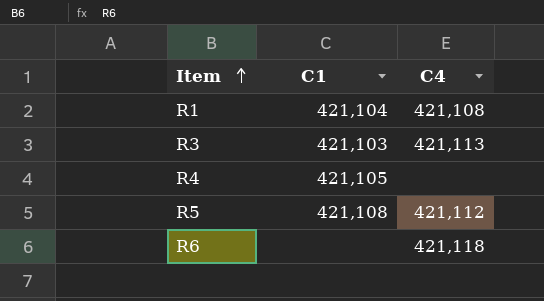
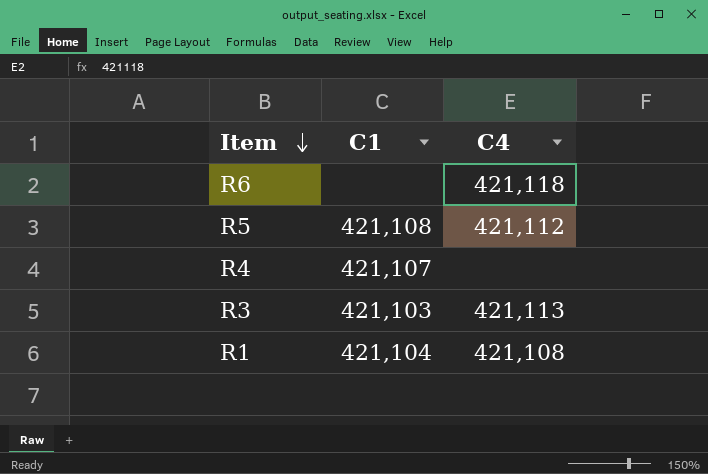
row order: Item ascending -> Item descending
R4 | C1: 421,105 -> 421,107

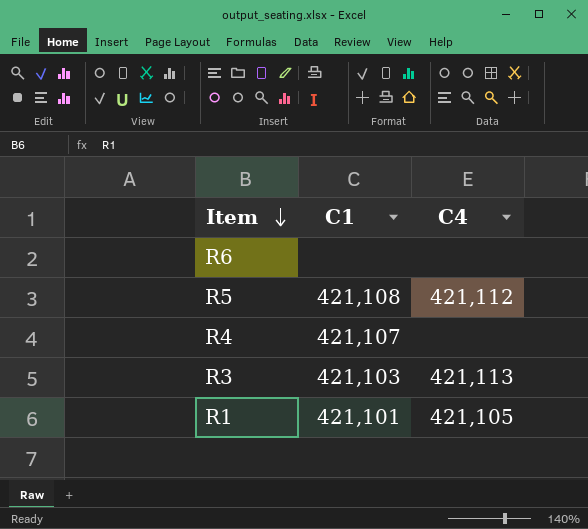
R6 | C4: 421,118 -> none
R1 | C1: 421,104 -> 421,101
R1 | C4: 421,108 -> 421,105

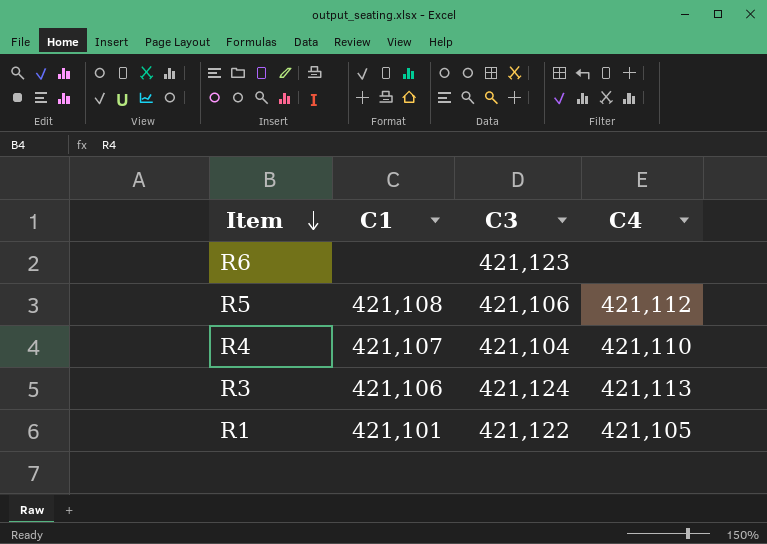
column C3 | position: none -> 3
R4 | C4: none -> 421,110
R3 | C1: 421,103 -> 421,106

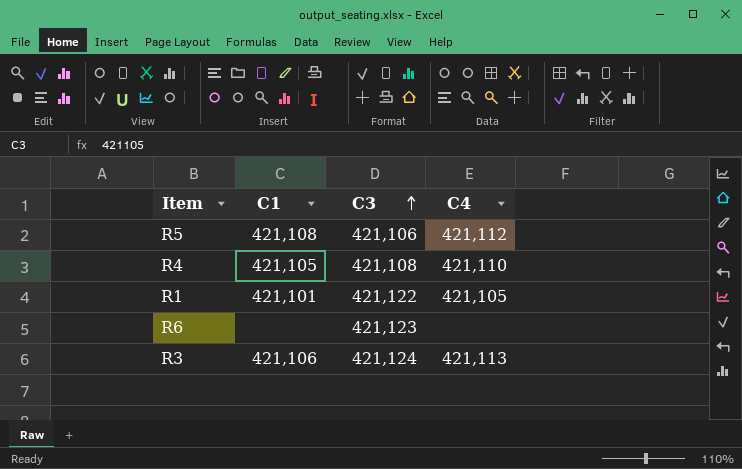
row order: Item descending -> C3 ascending
R4 | C1: 421,107 -> 421,105
R4 | C3: 421,104 -> 421,108

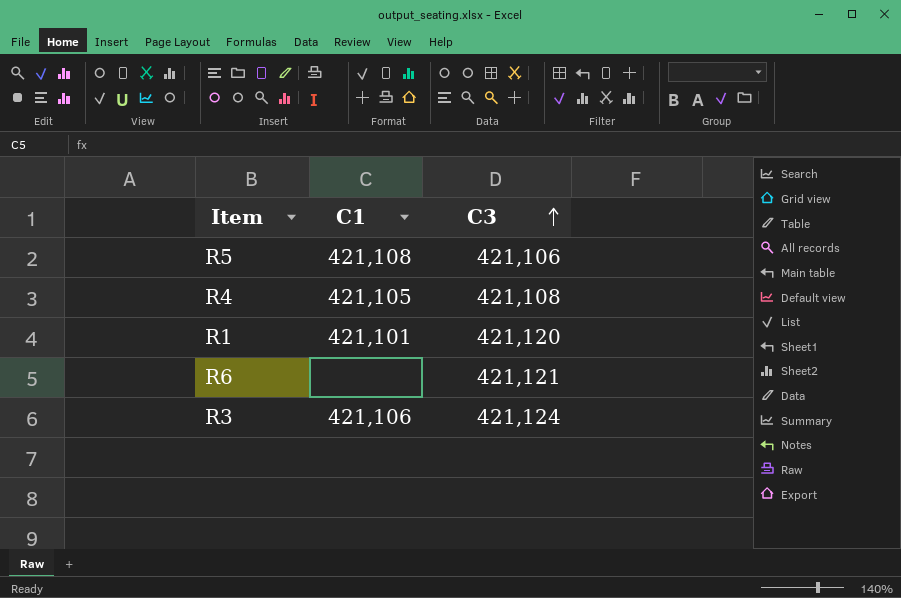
column C4 | position: 4 -> none
R1 | C3: 421,122 -> 421,120
R6 | C3: 421,123 -> 421,121

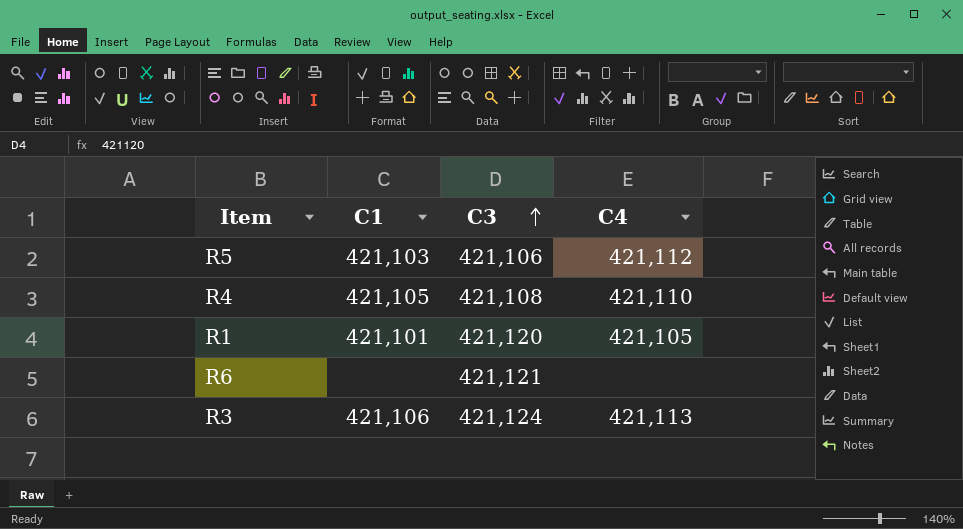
column C4 | position: none -> 4
R5 | C1: 421,108 -> 421,103

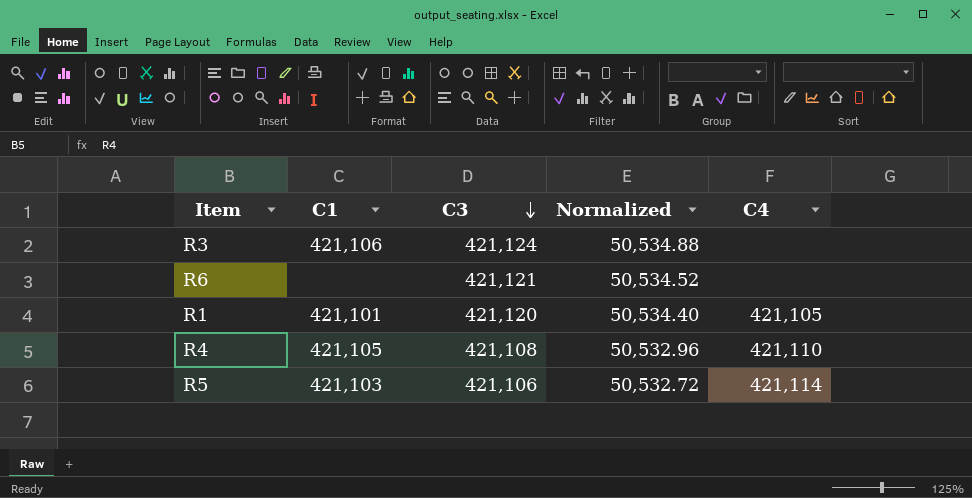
row order: C3 ascending -> C3 descending
column Normalized | formula: none -> [C3] * 0.12
R3 | C4: 421,113 -> none
R5 | C4: 421,112 -> 421,114

